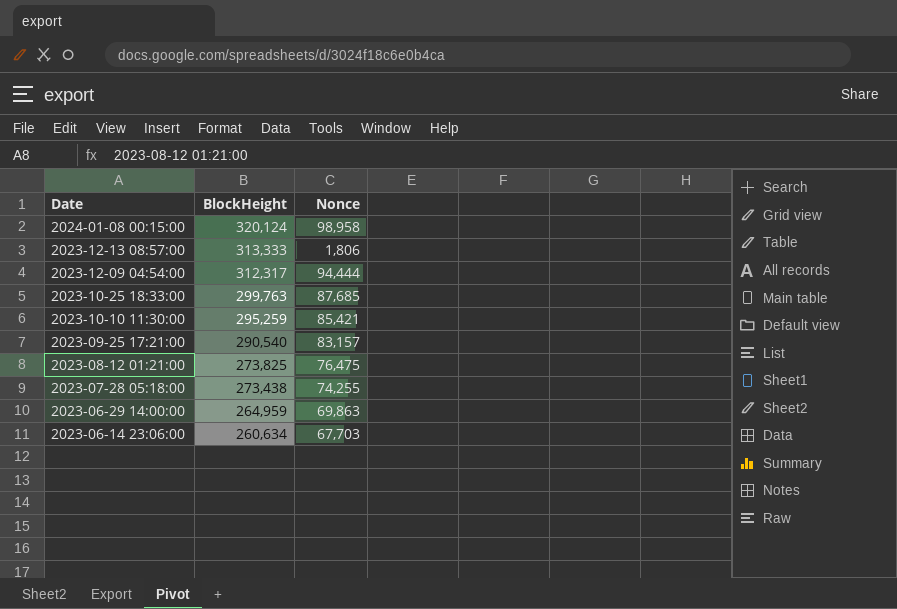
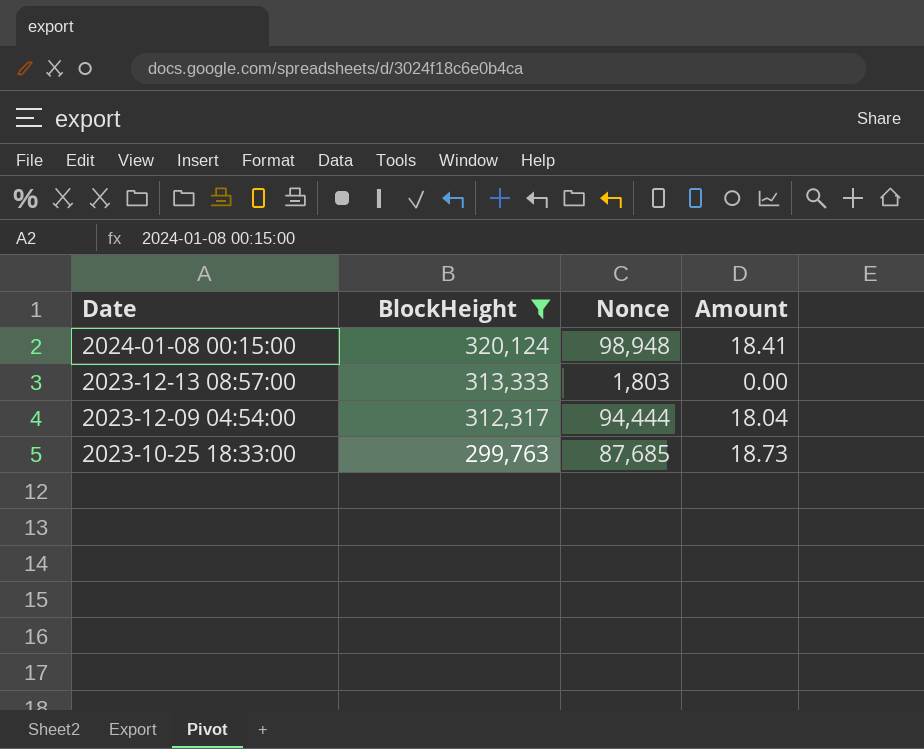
filter: none -> BlockHeight >= 299,763
column Amount | position: none -> 4
2024-01-08 00:15:00 | Nonce: 98,958 -> 98,948
2023-12-13 08:57:00 | Nonce: 1,806 -> 1,803

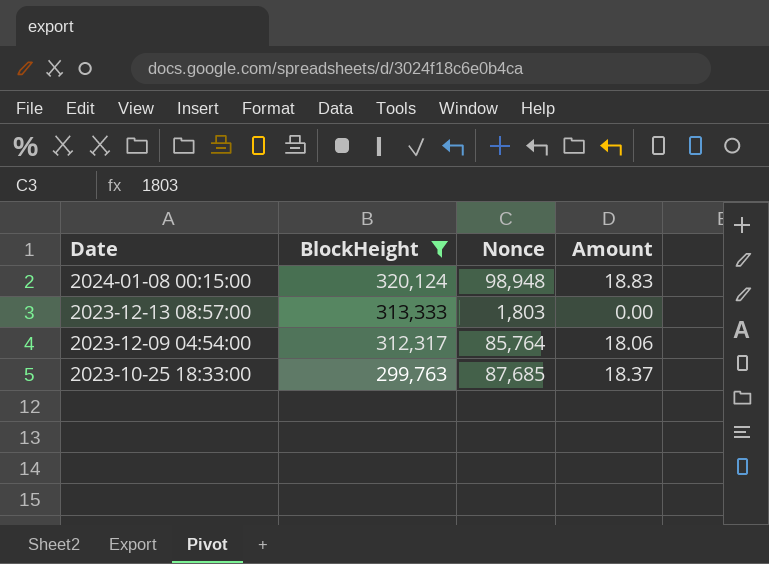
2024-01-08 00:15:00 | Amount: 18.41 -> 18.83
2023-12-09 04:54:00 | Nonce: 94,444 -> 85,764
2023-12-09 04:54:00 | Amount: 18.04 -> 18.06
2023-10-25 18:33:00 | Amount: 18.73 -> 18.37

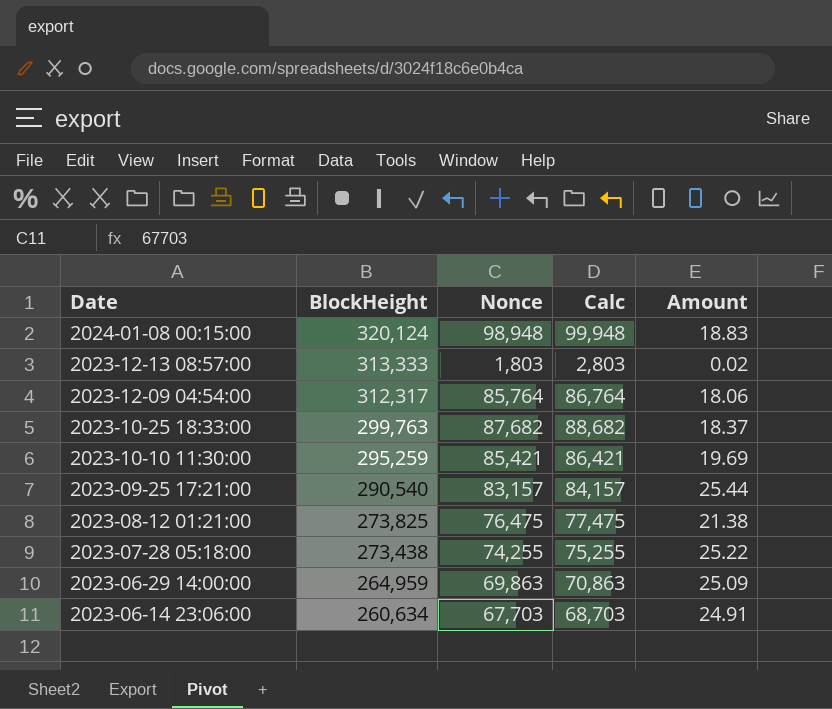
filter: BlockHeight >= 299,763 -> none
column Calc | formula: none -> [Nonce] + 1000
2023-12-13 08:57:00 | Amount: 0.00 -> 0.02
2023-10-25 18:33:00 | Nonce: 87,685 -> 87,682

